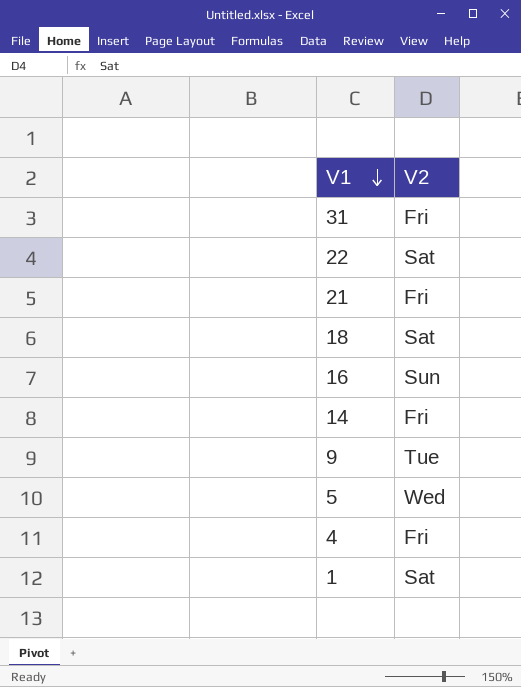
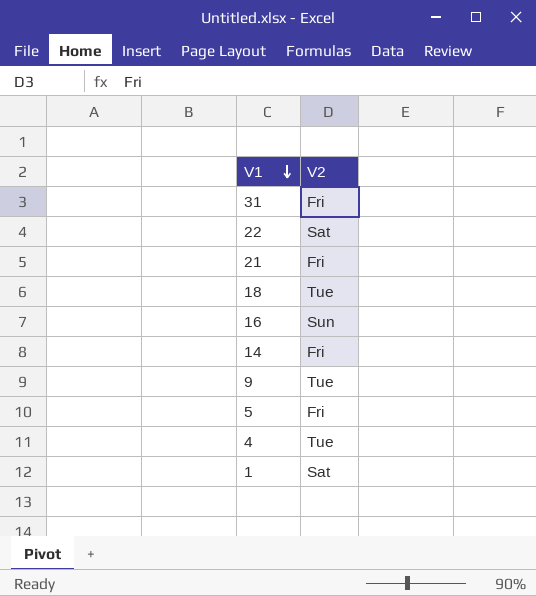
18 | V2: Sat -> Tue
5 | V2: Wed -> Fri
4 | V2: Fri -> Tue

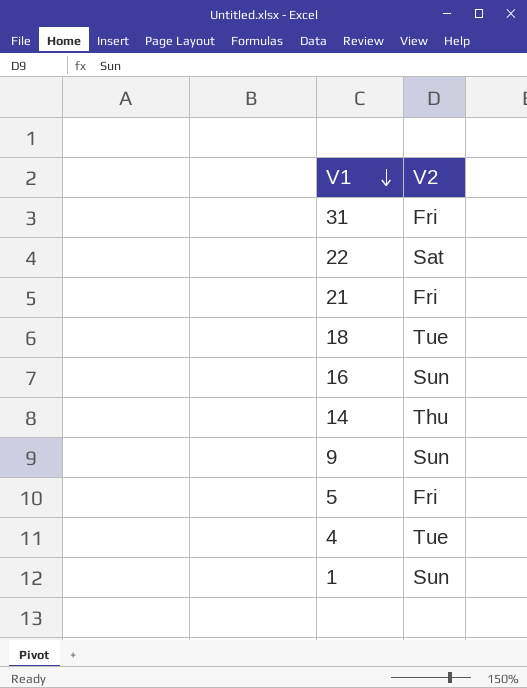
14 | V2: Fri -> Thu
9 | V2: Tue -> Sun
1 | V2: Sat -> Sun

